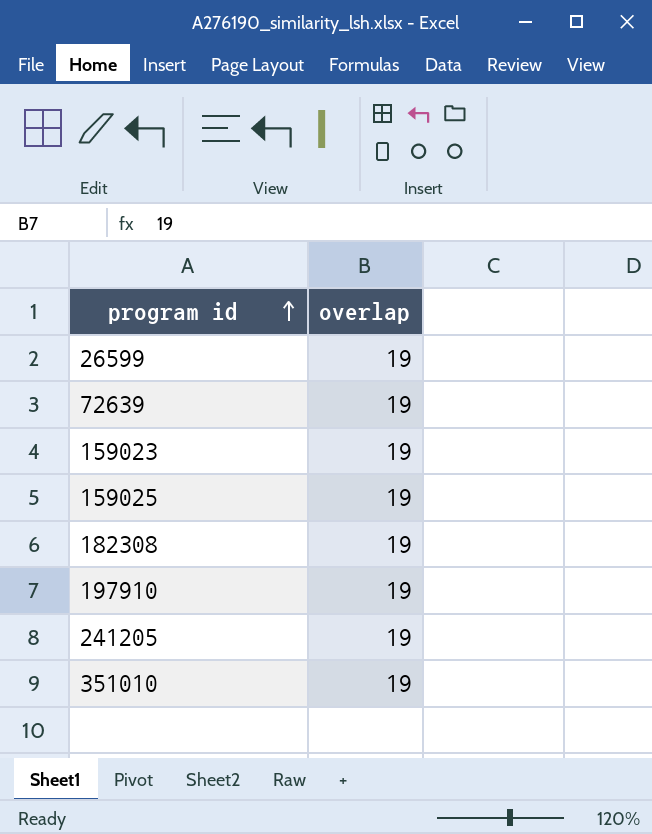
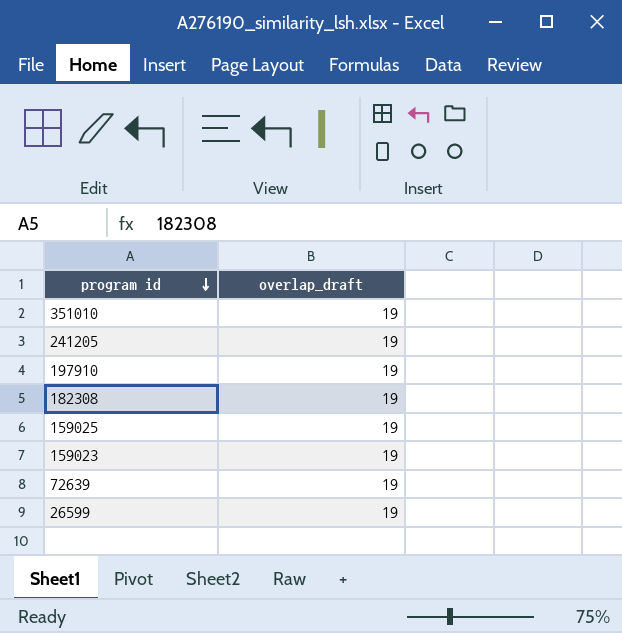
row order: program id ascending -> program id descending
column name: overlap -> overlap_draft

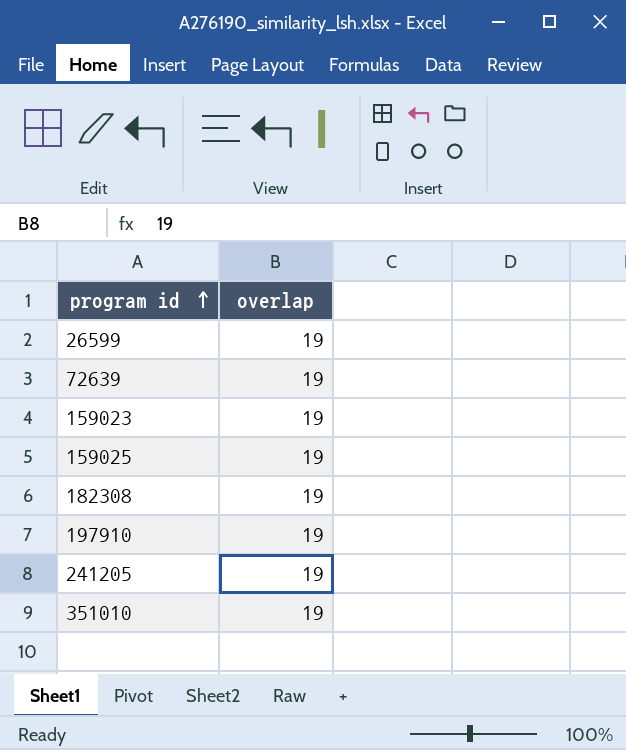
row order: program id descending -> program id ascending
column name: overlap_draft -> overlap

